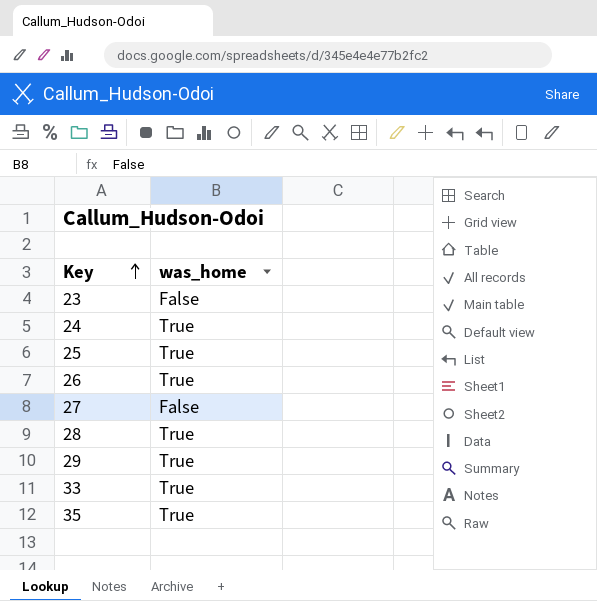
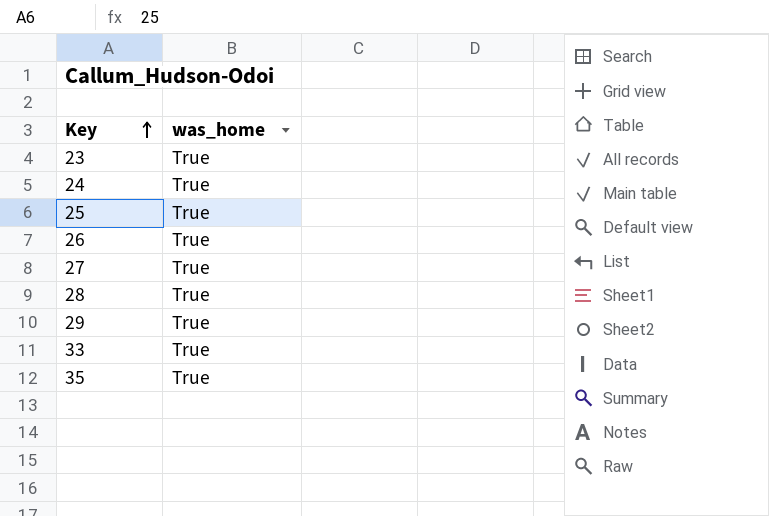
23 | was_home: False -> True
27 | was_home: False -> True

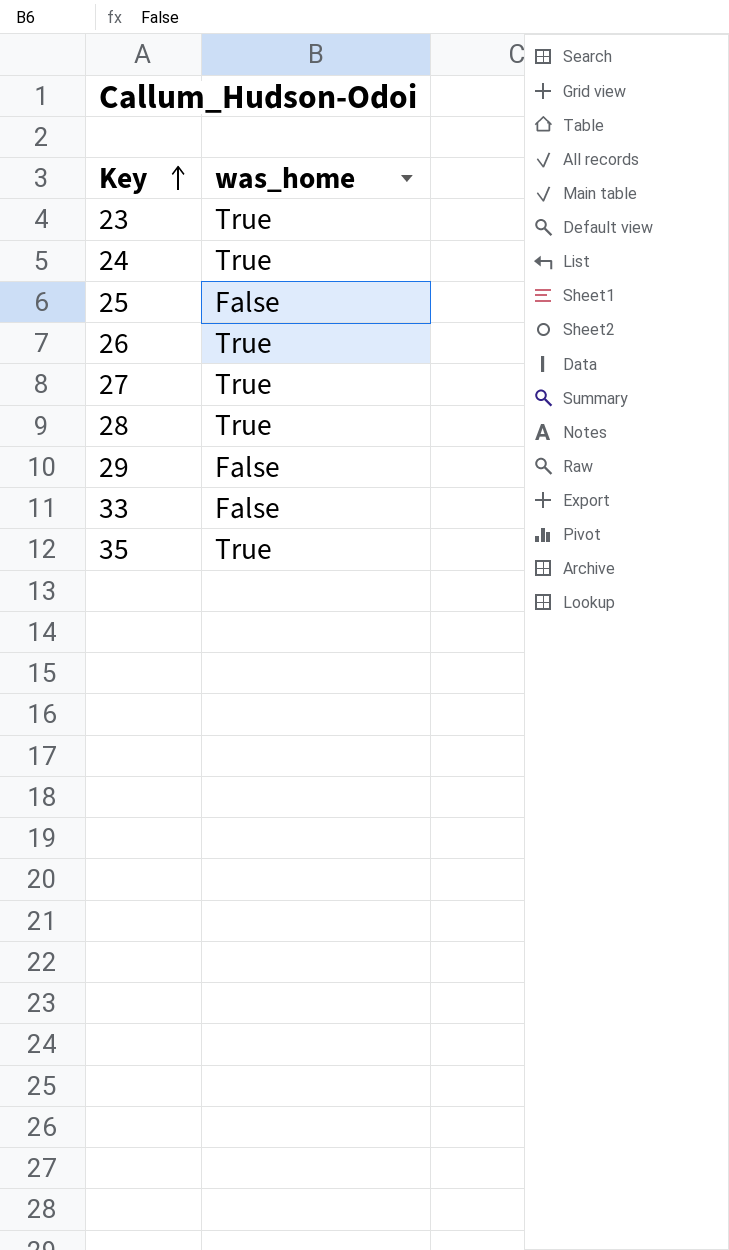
25 | was_home: True -> False
29 | was_home: True -> False
33 | was_home: True -> False

